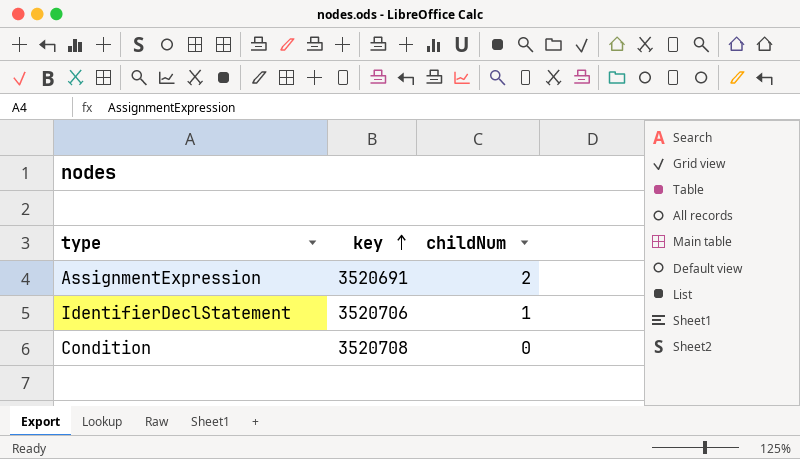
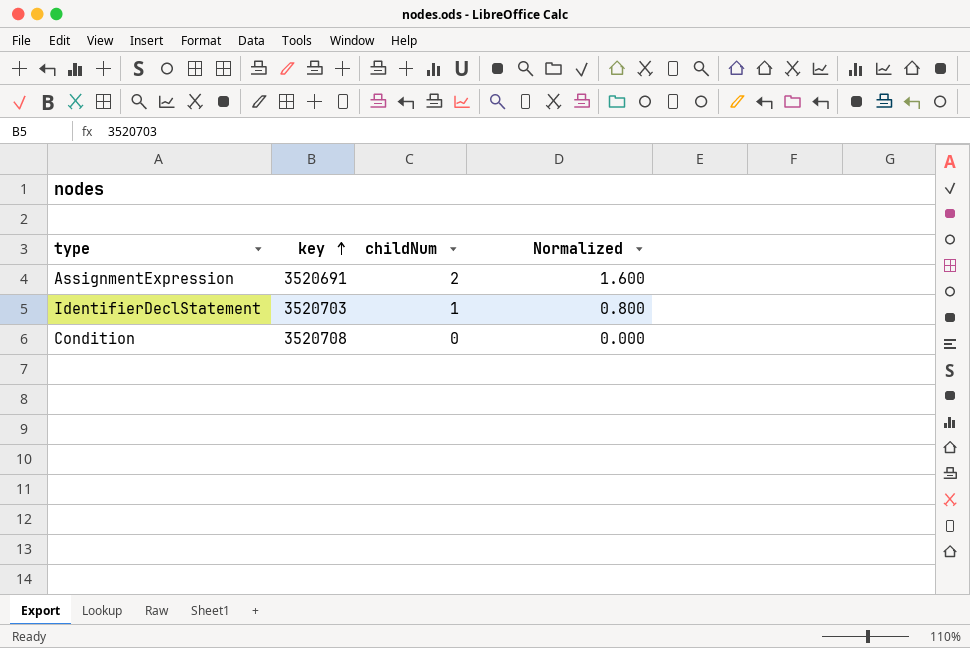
column Normalized | formula: none -> [childNum] * 0.8
IdentifierDeclStatement | key: 3520706 -> 3520703

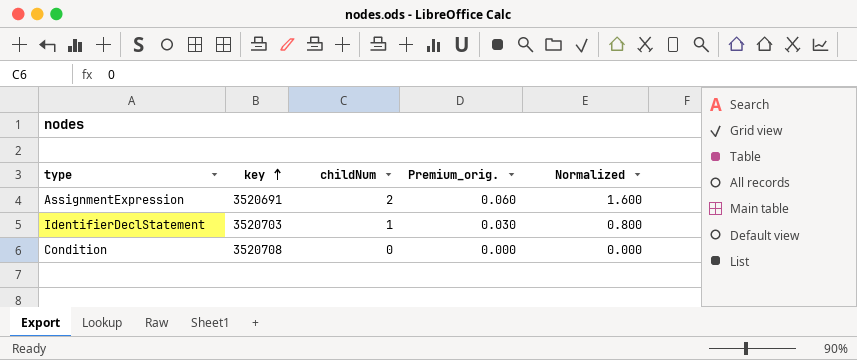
column Premium_orig. | formula: none -> [childNum] * 0.03

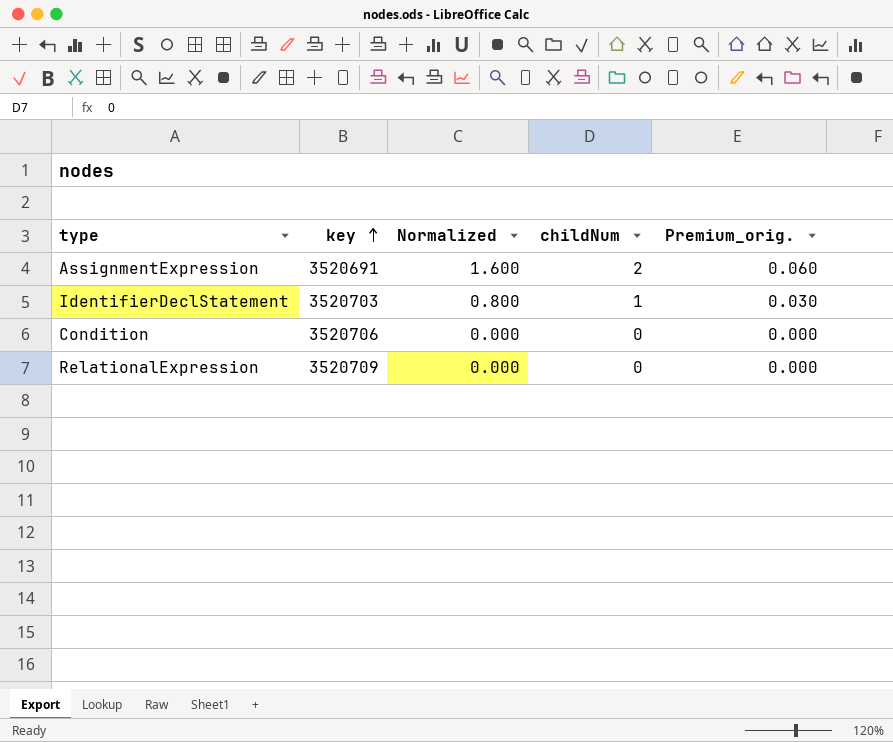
column Normalized | position: 5 -> 3
Condition | key: 3520708 -> 3520706
row RelationalExpression: none -> 3520709 | 0.000 | 0 | 0.000

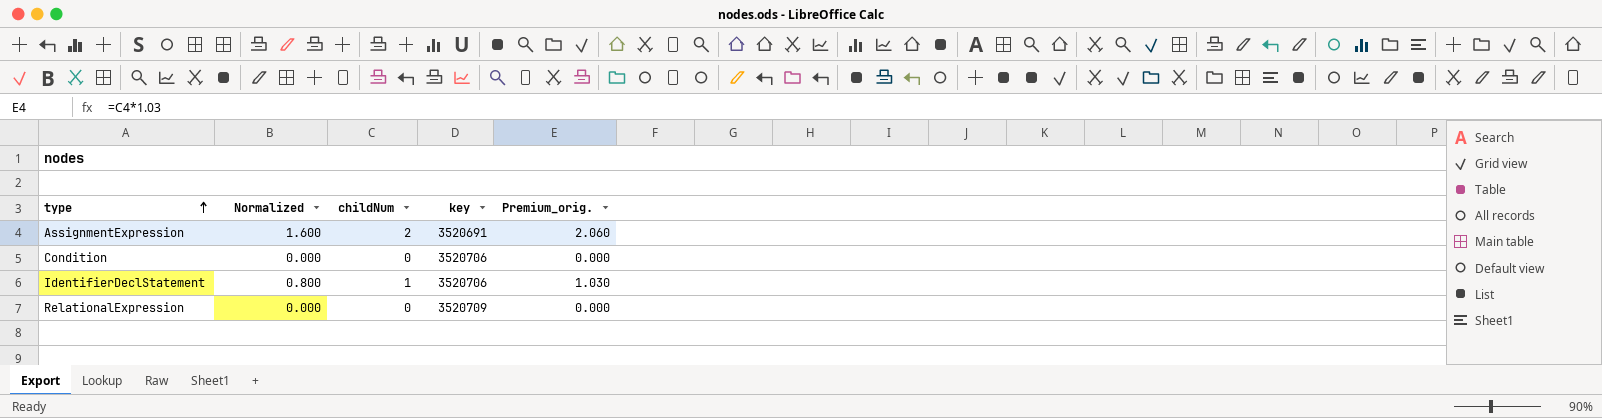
row order: key ascending -> type ascending
column key | position: 2 -> 4
column Premium_orig. | formula: [childNum] * 0.03 -> [childNum] * 1.03
IdentifierDeclStatement | key: 3520703 -> 3520706

